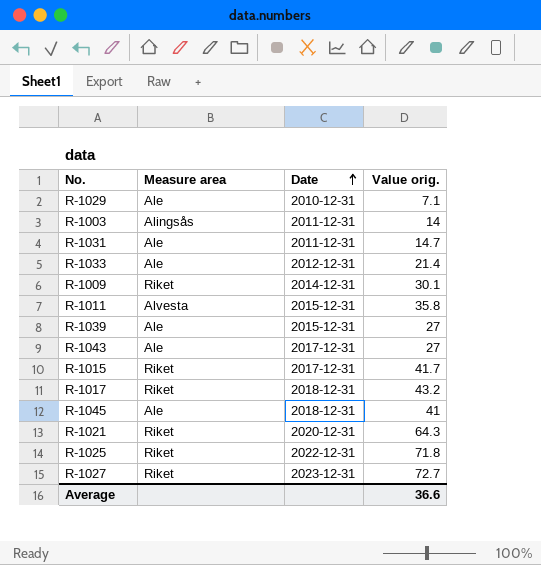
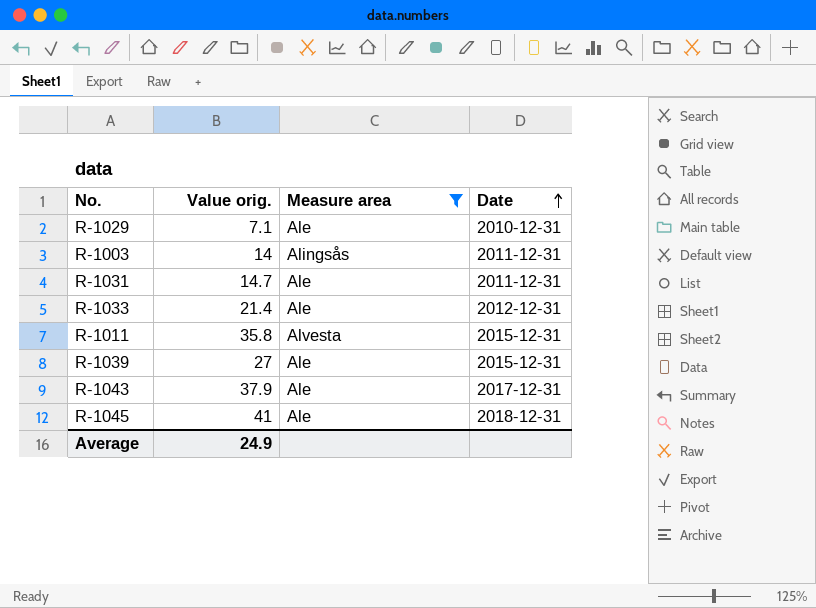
filter: none -> Measure area != Riket
column Value orig. | position: 4 -> 2
R-1043 | Value orig.: 27 -> 37.9
Average | Value orig.: 36.6 -> 24.9

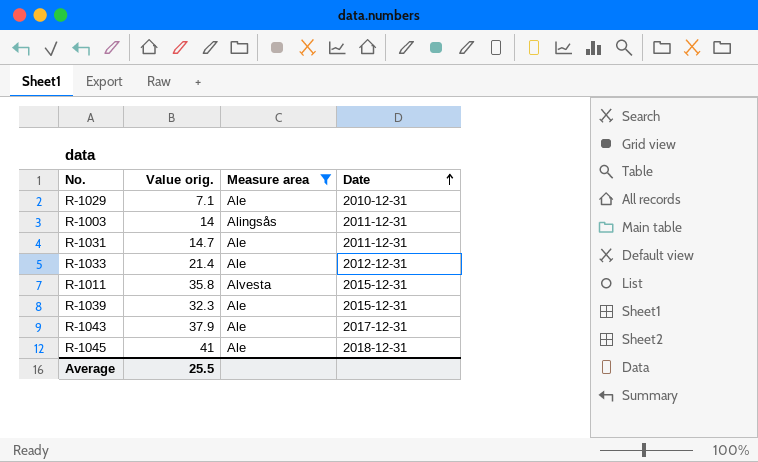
R-1039 | Value orig.: 27 -> 32.3
Average | Value orig.: 24.9 -> 25.5

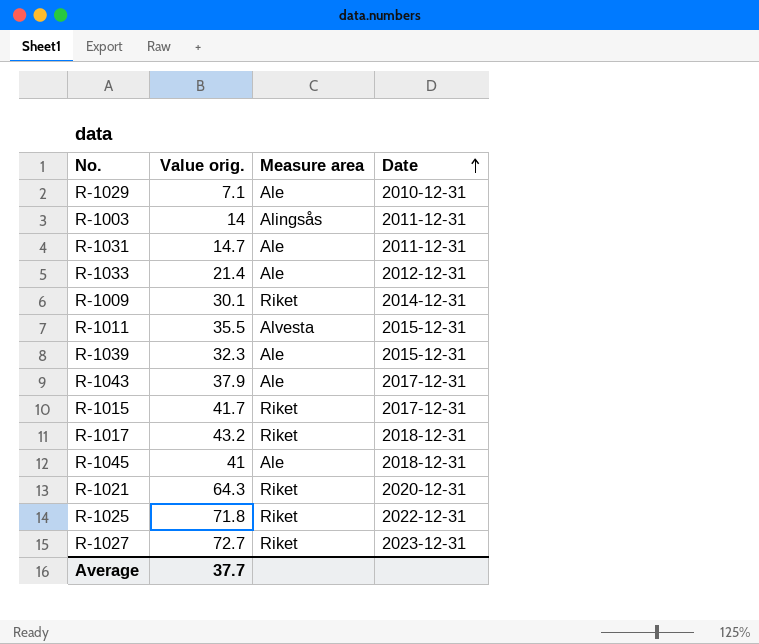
filter: Measure area != Riket -> none
R-1011 | Value orig.: 35.8 -> 35.5
Average | Value orig.: 25.5 -> 37.7

